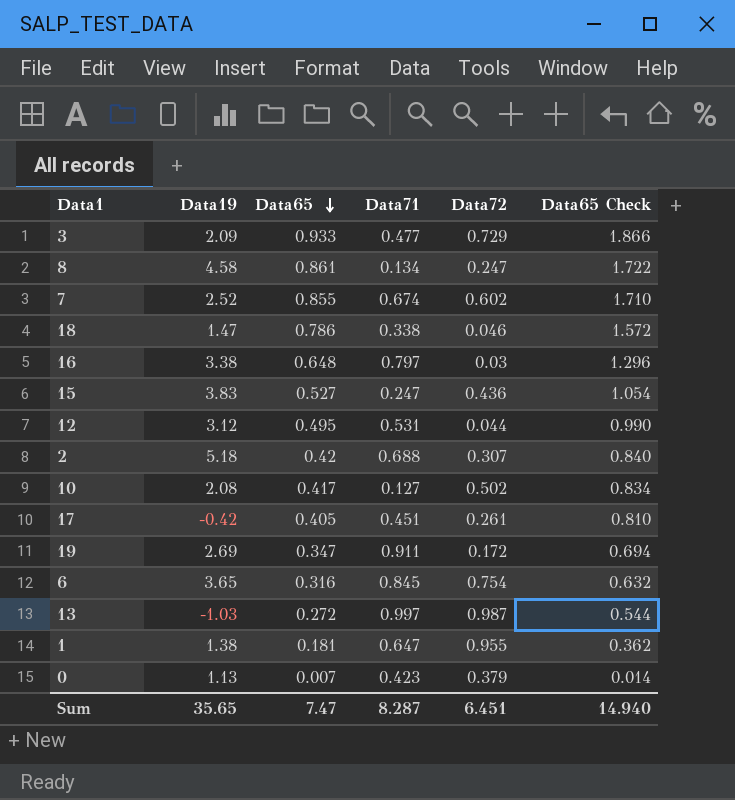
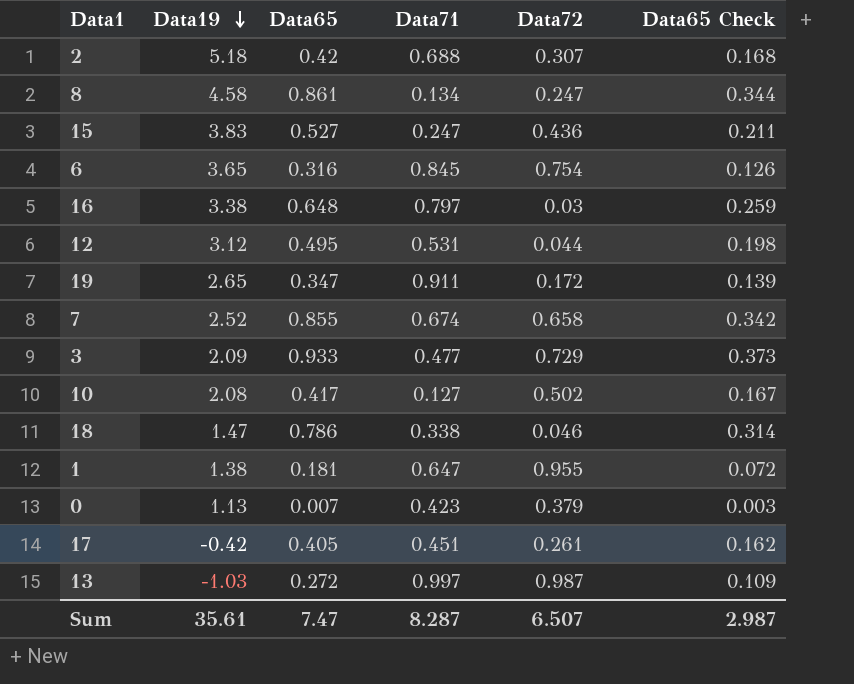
row order: Data65 descending -> Data19 descending
column Data65 Check | formula: [Data65] * 2 -> [Data65] * 0.4
19 | Data19: 2.69 -> 2.65
7 | Data72: 0.602 -> 0.658
Sum | Data19: 35.65 -> 35.61
Sum | Data72: 6.451 -> 6.507
Sum | Data65 Check: 14.940 -> 2.987

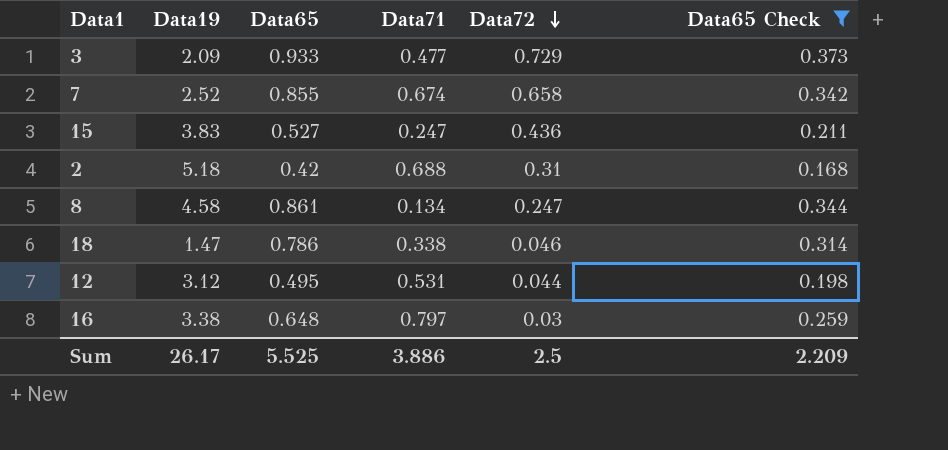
filter: none -> Data65 Check >= 0.168
row order: Data19 descending -> Data72 descending
2 | Data72: 0.307 -> 0.31
Sum | Data19: 35.61 -> 26.17
Sum | Data65: 7.47 -> 5.525
Sum | Data71: 8.287 -> 3.886
Sum | Data72: 6.507 -> 2.5
Sum | Data65 Check: 2.987 -> 2.209

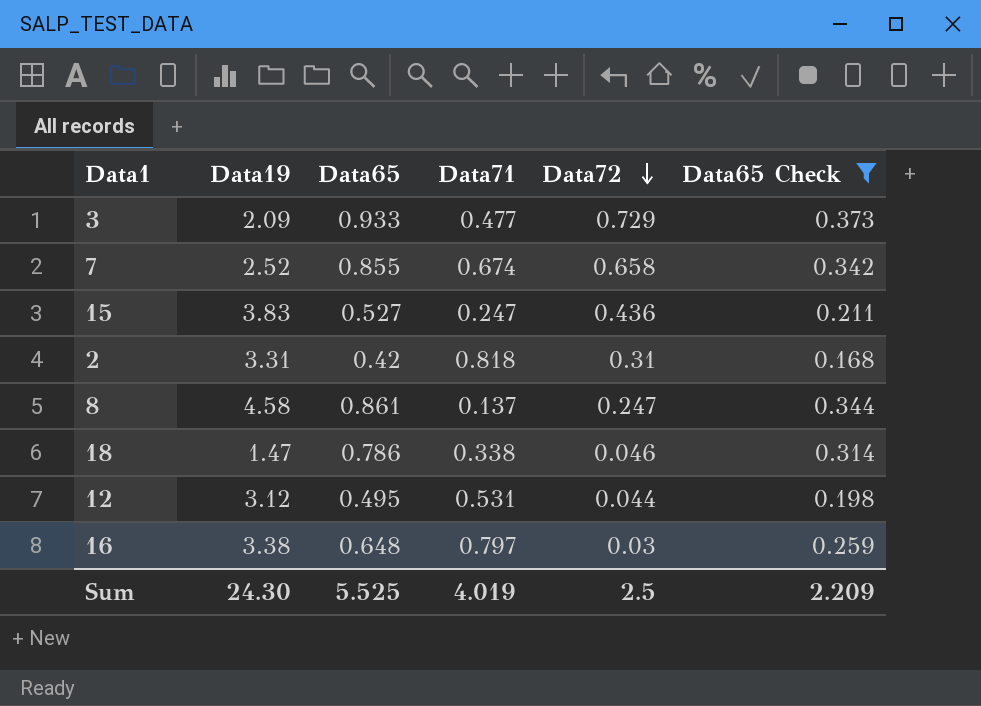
2 | Data19: 5.18 -> 3.31
2 | Data71: 0.688 -> 0.818
8 | Data71: 0.134 -> 0.137
Sum | Data19: 26.17 -> 24.30
Sum | Data71: 3.886 -> 4.019

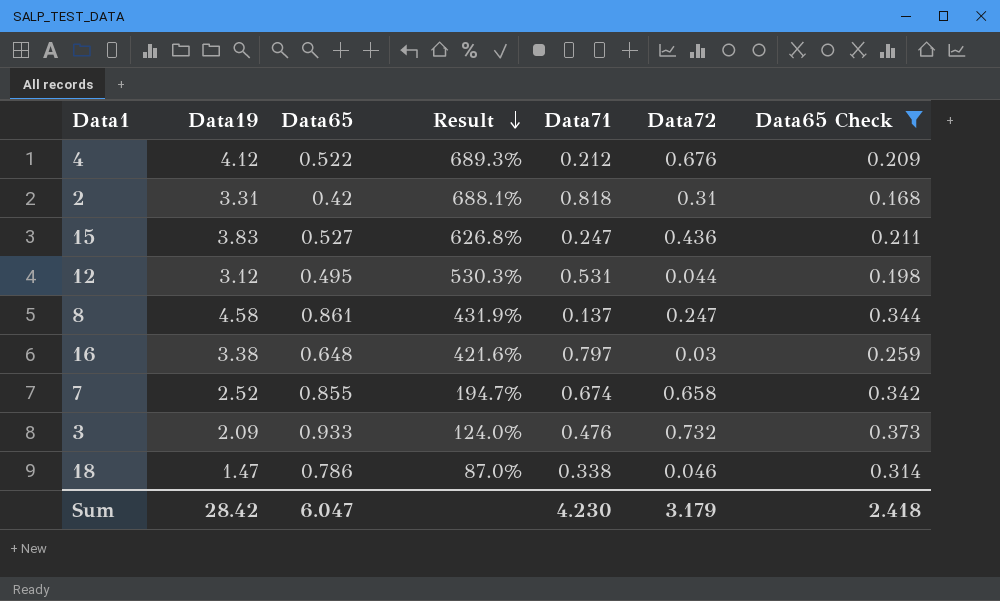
row order: Data72 descending -> Result descending
column Result | formula: none -> ([Data19] - [Data65]) / [Data65]
row 4: none -> 4.12 | 0.522 | 689.3% | 0.212 | 0.676 | 0.209
3 | Data71: 0.477 -> 0.476
3 | Data72: 0.729 -> 0.732
Sum | Data19: 24.30 -> 28.42
Sum | Data65: 5.525 -> 6.047
Sum | Data71: 4.019 -> 4.230
Sum | Data72: 2.5 -> 3.179
Sum | Data65 Check: 2.209 -> 2.418

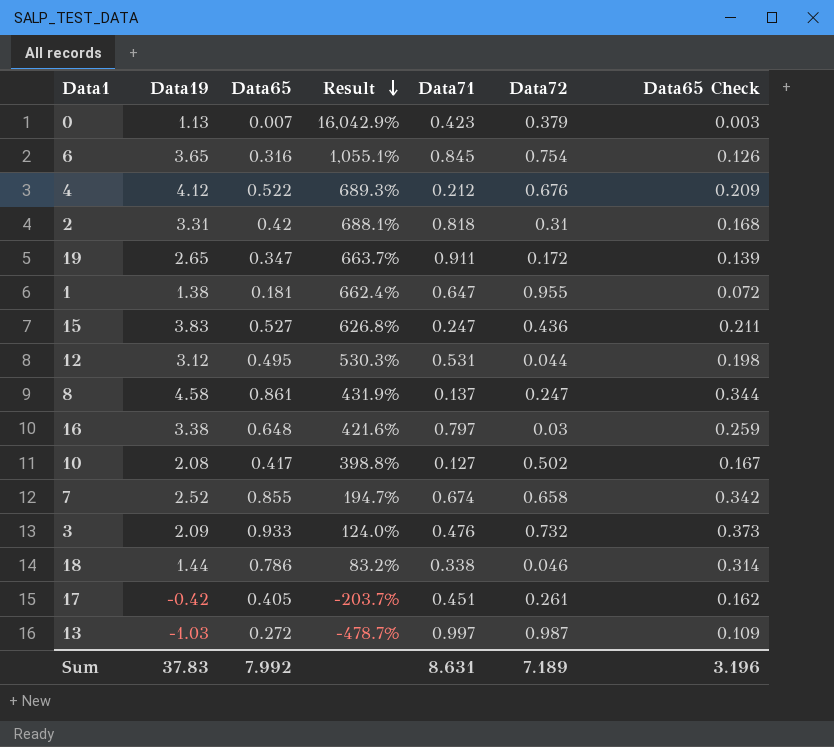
filter: Data65 Check >= 0.168 -> none
18 | Data19: 1.47 -> 1.44
18 | Result: 87.0% -> 83.2%
Sum | Data19: 28.42 -> 37.83
Sum | Data65: 6.047 -> 7.992
Sum | Data71: 4.230 -> 8.631
Sum | Data72: 3.179 -> 7.189
Sum | Data65 Check: 2.418 -> 3.196

